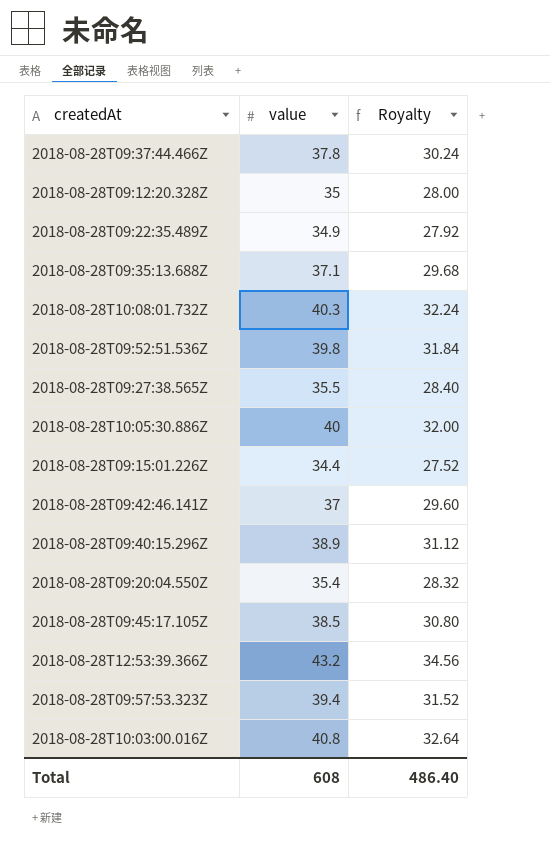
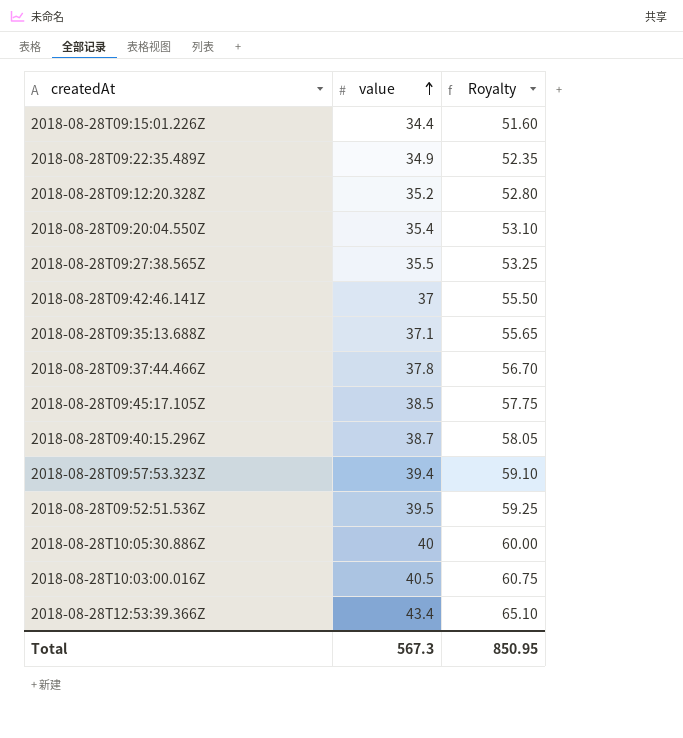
row order: none -> value ascending
column Royalty | formula: [value] * 0.8 -> [value] * 1.5
row 2018-08-28T10:08:01.732Z: 40.3 | 32.24 -> none
2018-08-28T09:12:20.328Z | value: 35 -> 35.2
2018-08-28T09:40:15.296Z | value: 38.9 -> 38.7
2018-08-28T09:52:51.536Z | value: 39.8 -> 39.5
2018-08-28T10:03:00.016Z | value: 40.8 -> 40.5
2018-08-28T12:53:39.366Z | value: 43.2 -> 43.4
Total | value: 608 -> 567.3
Total | Royalty: 486.40 -> 850.95

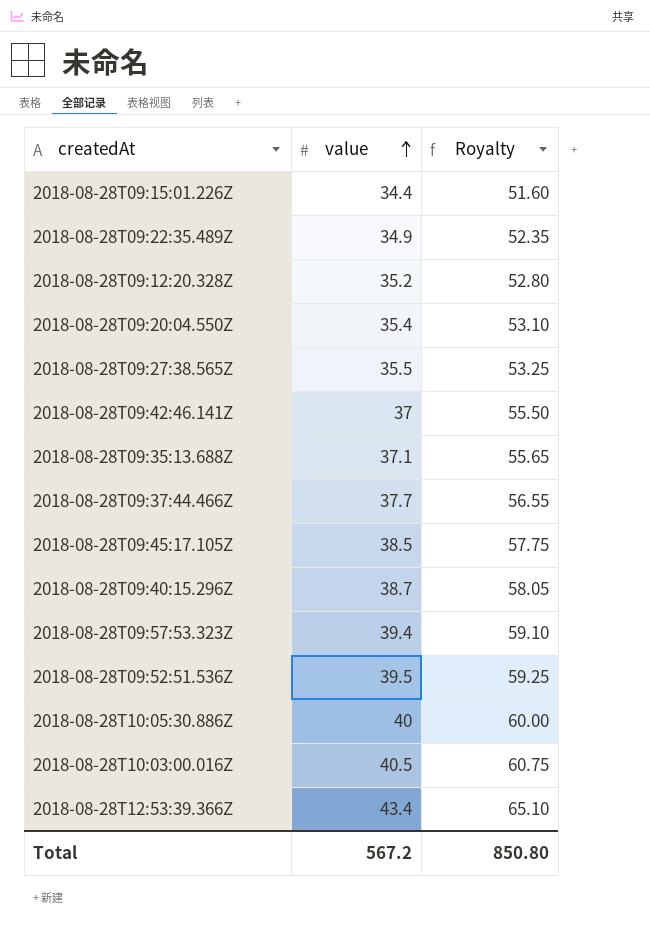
2018-08-28T09:37:44.466Z | value: 37.8 -> 37.7
2018-08-28T09:37:44.466Z | Royalty: 56.70 -> 56.55
Total | value: 567.3 -> 567.2
Total | Royalty: 850.95 -> 850.80

